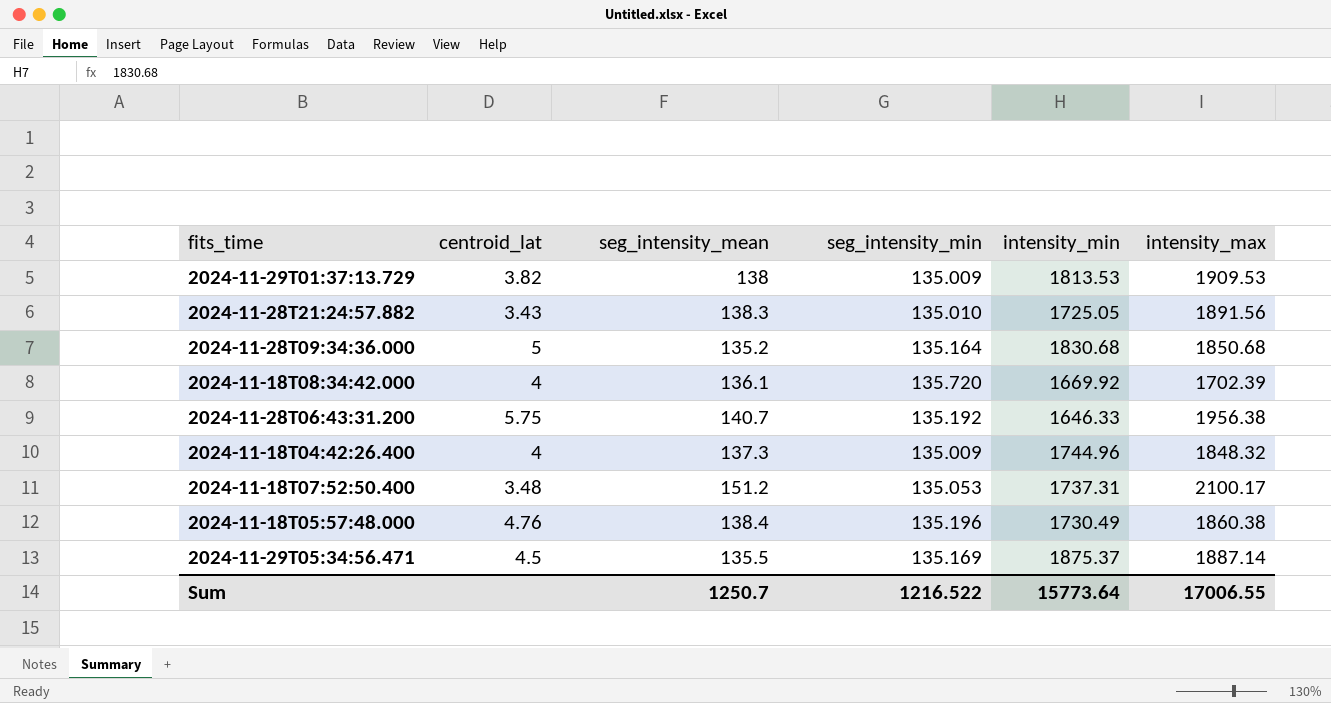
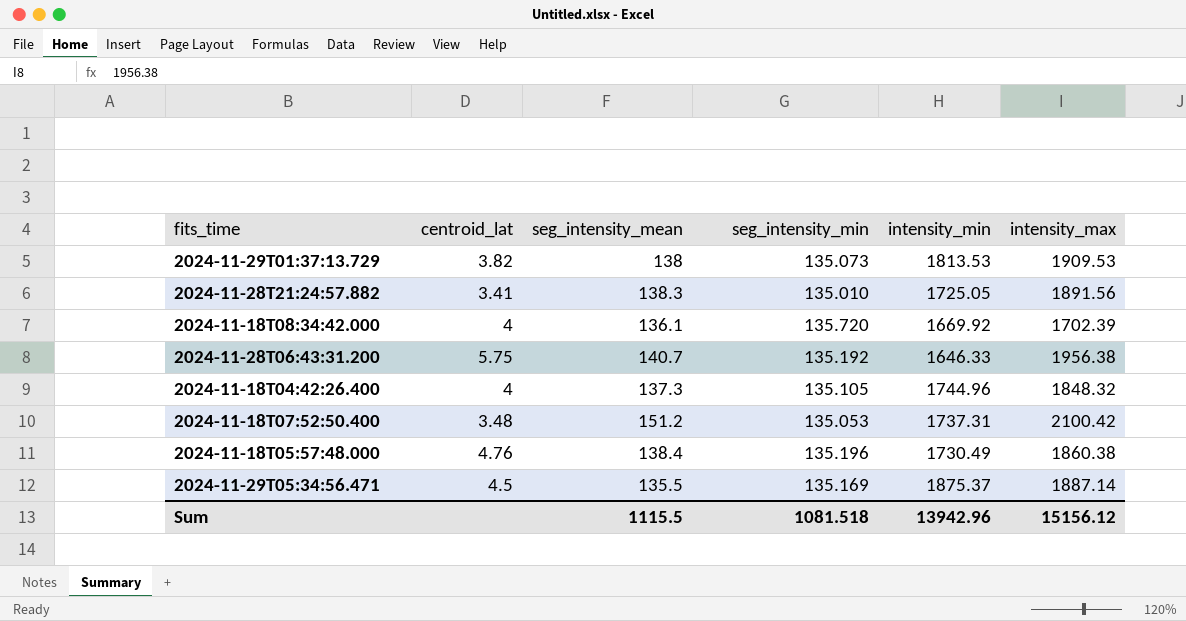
row 2024-11-28T09:34:36.000: 5 | 135.2 | 135.164 | 1830.68 | 1850.68 -> none
2024-11-29T01:37:13.729 | seg_intensity_min: 135.009 -> 135.073
2024-11-28T21:24:57.882 | centroid_lat: 3.43 -> 3.41
2024-11-18T04:42:26.400 | seg_intensity_min: 135.009 -> 135.105
2024-11-18T07:52:50.400 | intensity_max: 2100.17 -> 2100.42
Sum | seg_intensity_mean: 1250.7 -> 1115.5
Sum | seg_intensity_min: 1216.522 -> 1081.518
Sum | intensity_min: 15773.64 -> 13942.96
Sum | intensity_max: 17006.55 -> 15156.12

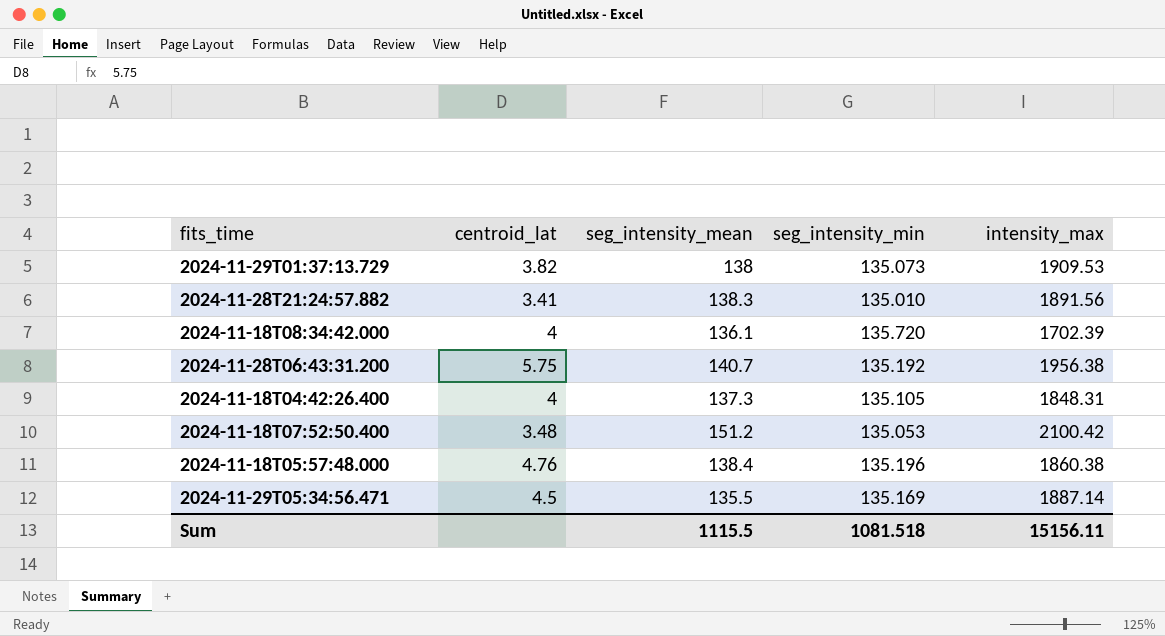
column intensity_min | position: 5 -> none
2024-11-18T04:42:26.400 | intensity_max: 1848.32 -> 1848.31
Sum | intensity_max: 15156.12 -> 15156.11

